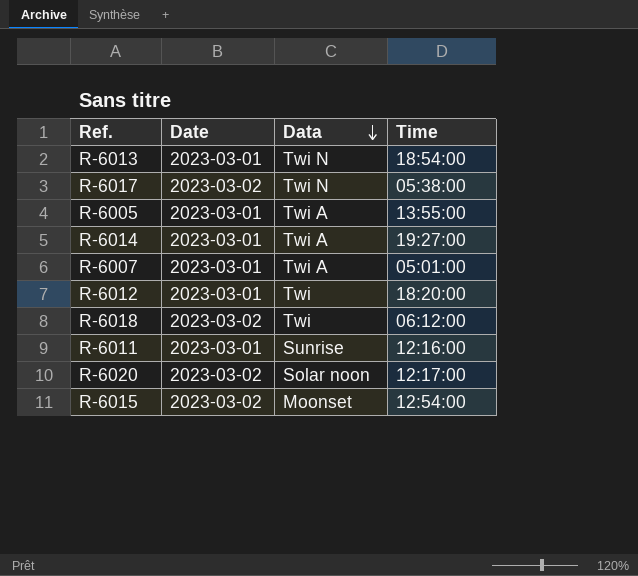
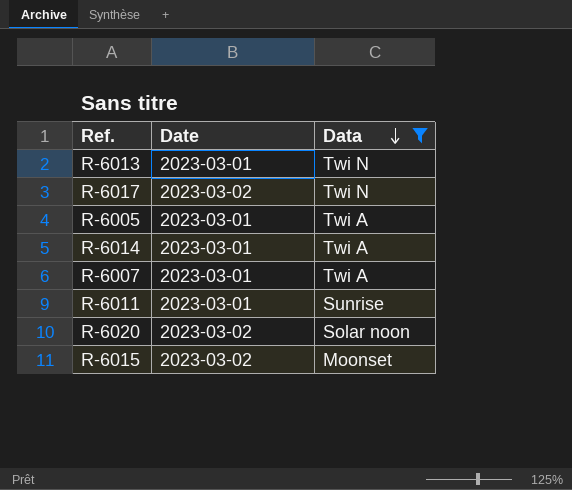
filter: none -> Data != Twi
column Time | position: 4 -> none

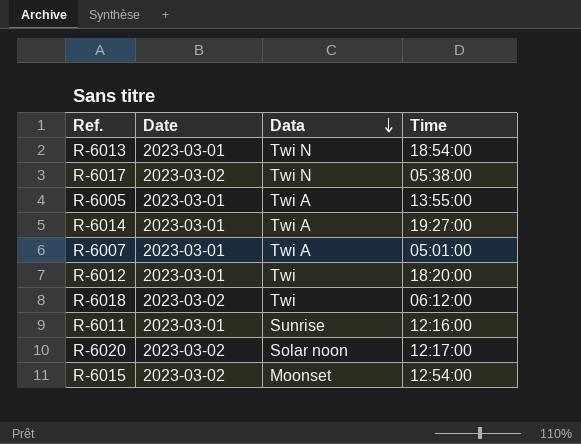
filter: Data != Twi -> none
column Time | position: none -> 4

